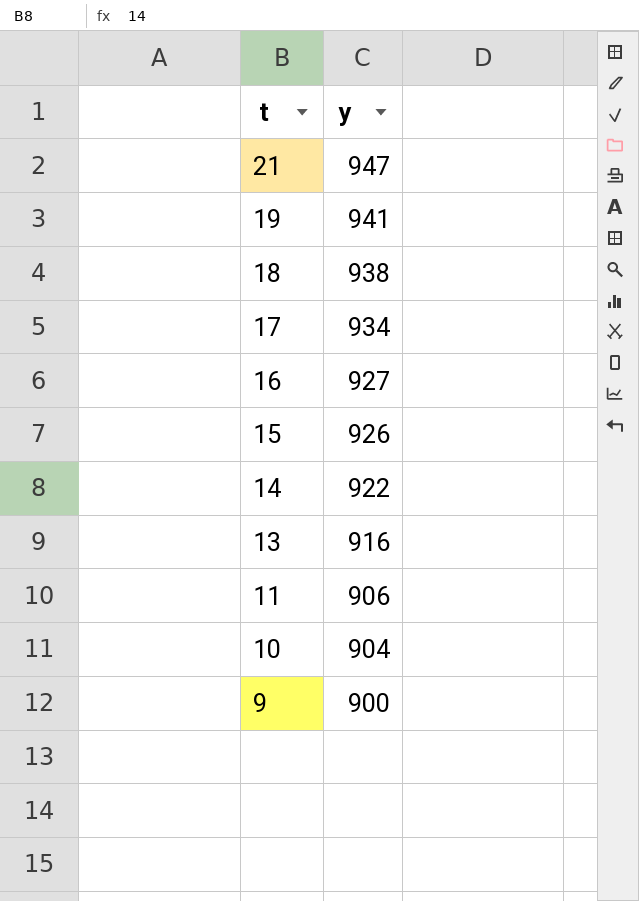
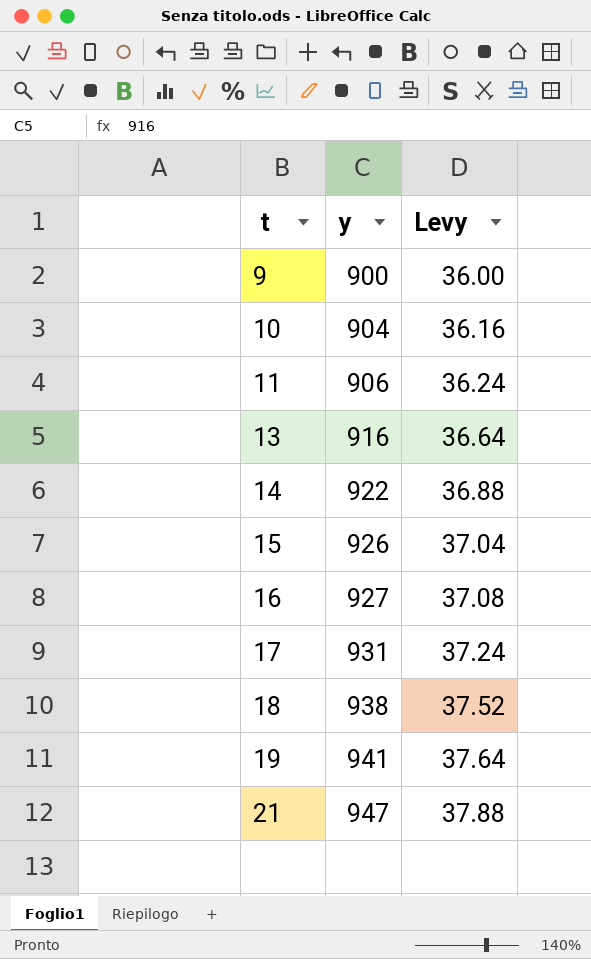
row order: t descending -> t ascending
column Levy | formula: none -> [y] * 0.04
17 | y: 934 -> 931

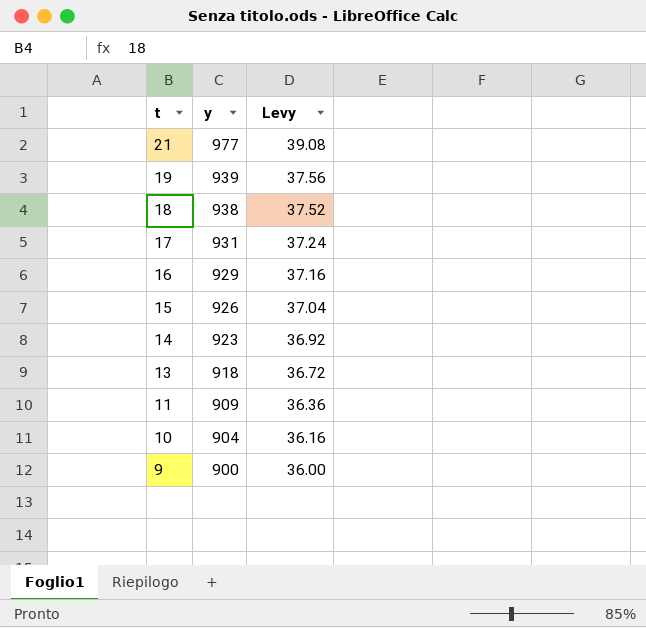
row order: t ascending -> t descending
21 | y: 947 -> 977
21 | Levy: 37.88 -> 39.08
19 | y: 941 -> 939
19 | Levy: 37.64 -> 37.56
16 | y: 927 -> 929
16 | Levy: 37.08 -> 37.16
14 | y: 922 -> 923
14 | Levy: 36.88 -> 36.92
13 | y: 916 -> 918
13 | Levy: 36.64 -> 36.72
11 | y: 906 -> 909
11 | Levy: 36.24 -> 36.36

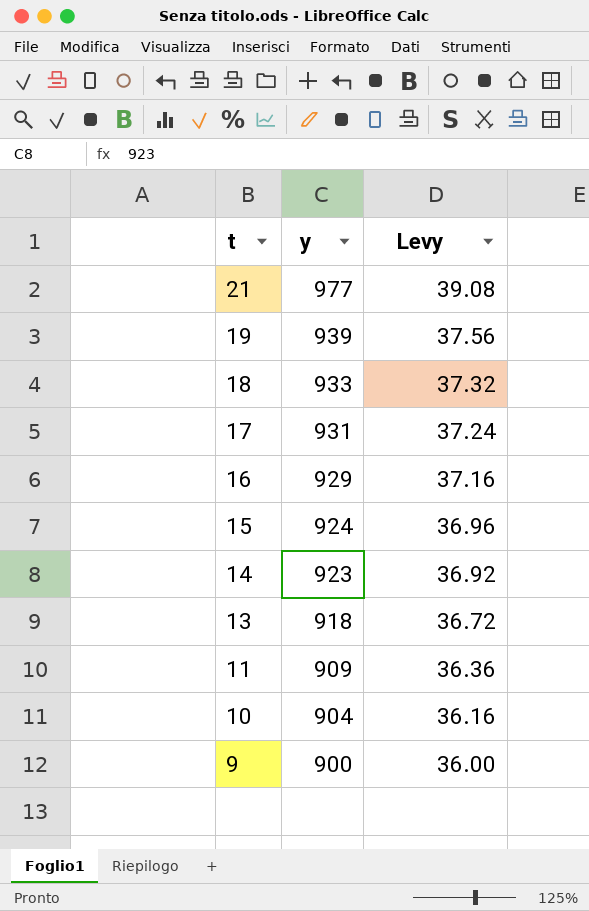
18 | y: 938 -> 933
18 | Levy: 37.52 -> 37.32
15 | y: 926 -> 924
15 | Levy: 37.04 -> 36.96

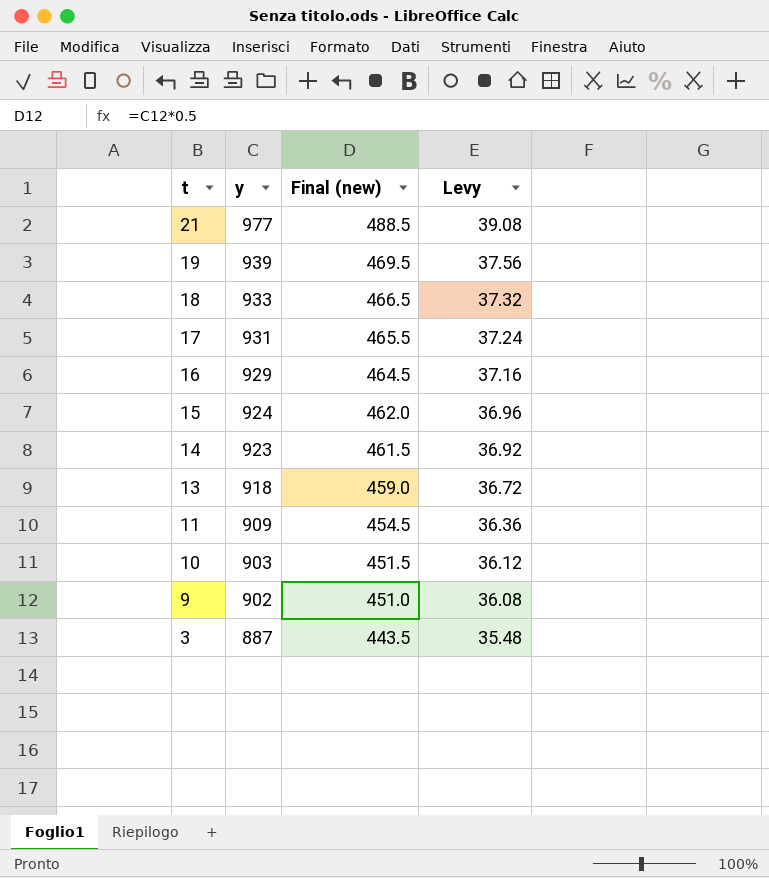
column Final (new) | formula: none -> [y] * 0.5
10 | y: 904 -> 903
10 | Levy: 36.16 -> 36.12
9 | y: 900 -> 902
9 | Levy: 36.00 -> 36.08
row 3: none -> 887 | 443.5 | 35.48

